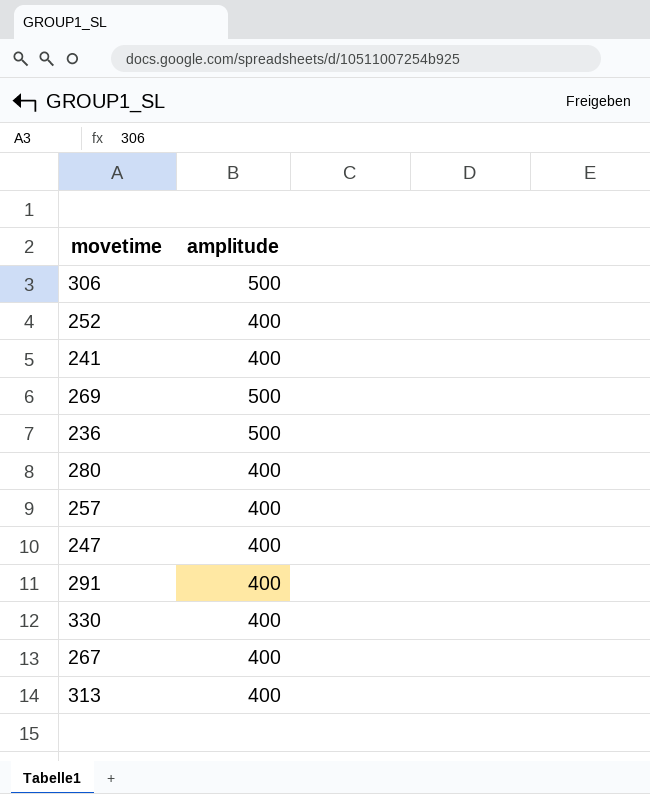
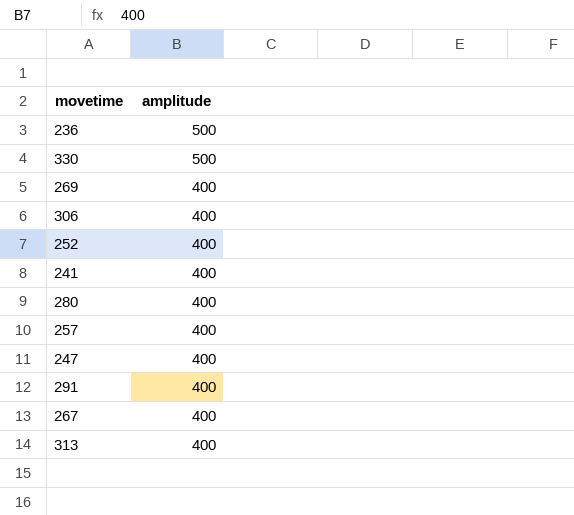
row order: none -> amplitude descending
330 | amplitude: 400 -> 500
269 | amplitude: 500 -> 400
306 | amplitude: 500 -> 400

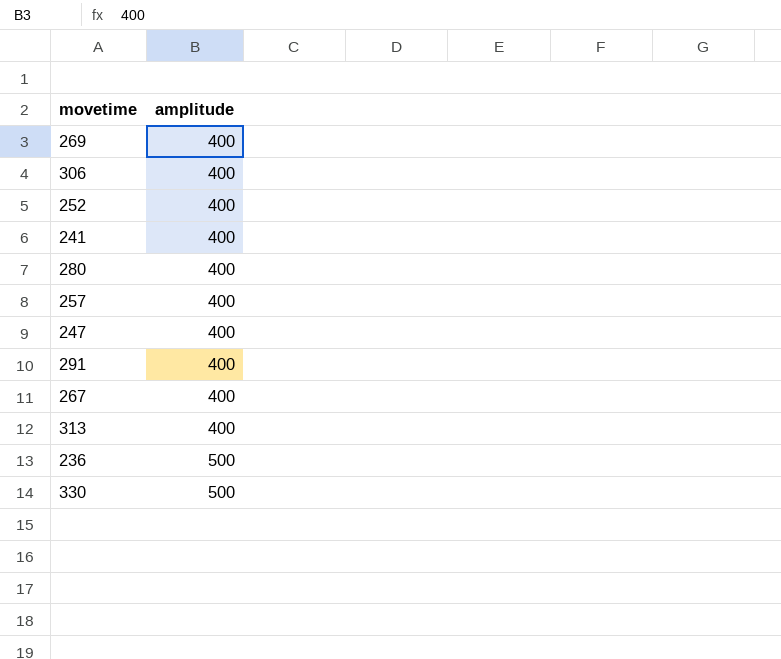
row order: amplitude descending -> amplitude ascending

